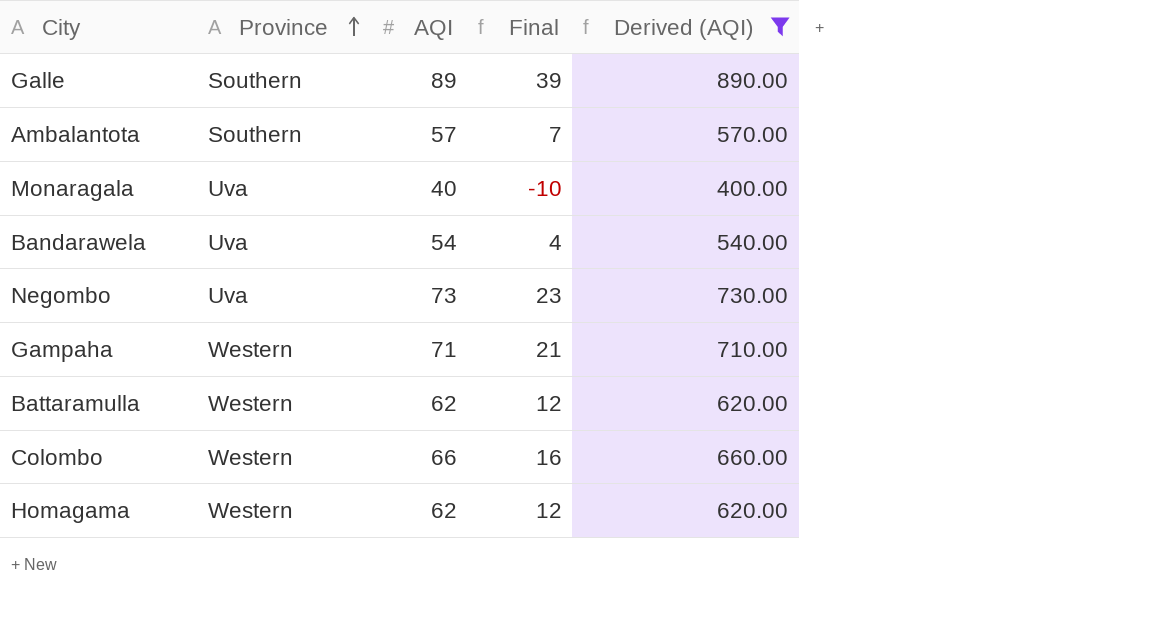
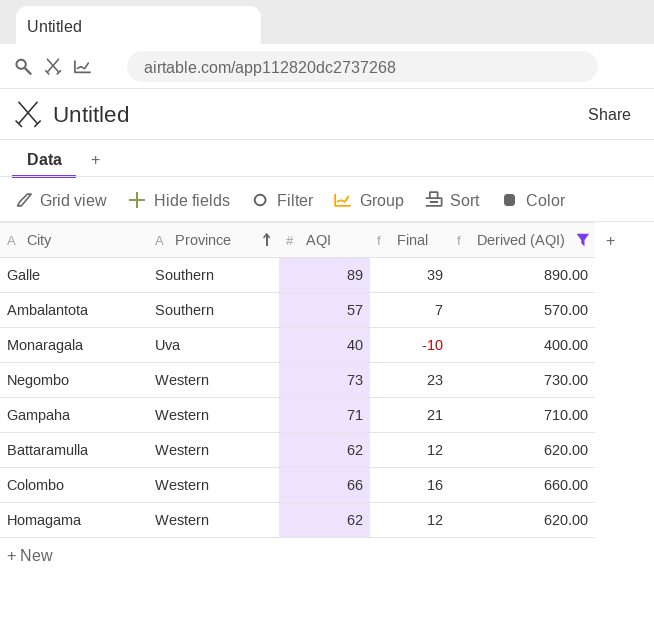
row Bandarawela: Uva | 54 | 4 | 540.00 -> none
Negombo | Province: Uva -> Western

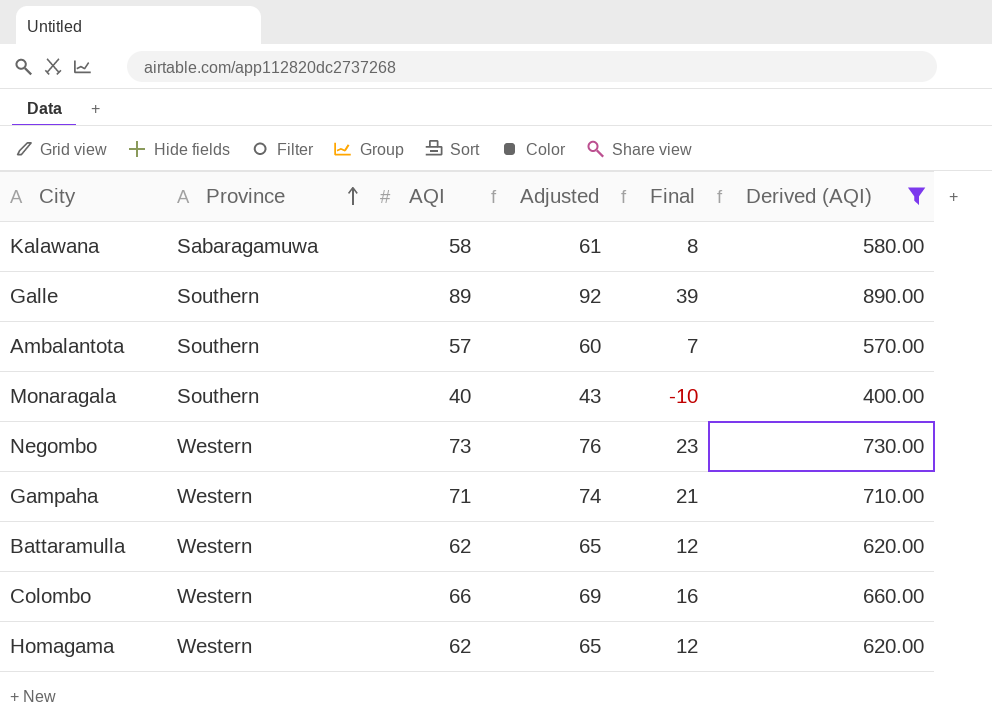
column Adjusted | formula: none -> [AQI] + 3
row Kalawana: none -> Sabaragamuwa | 58 | 61 | 8 | 580.00
Monaragala | Province: Uva -> Southern

